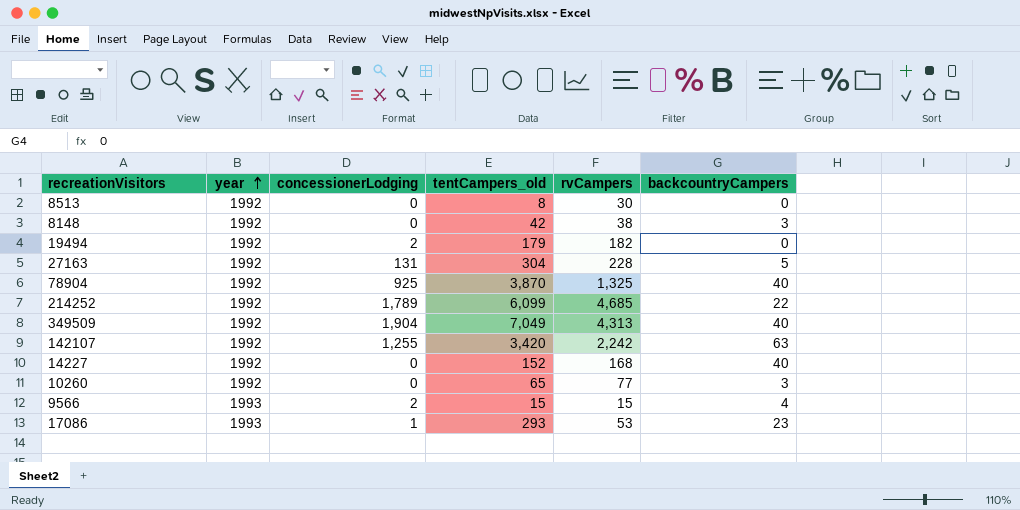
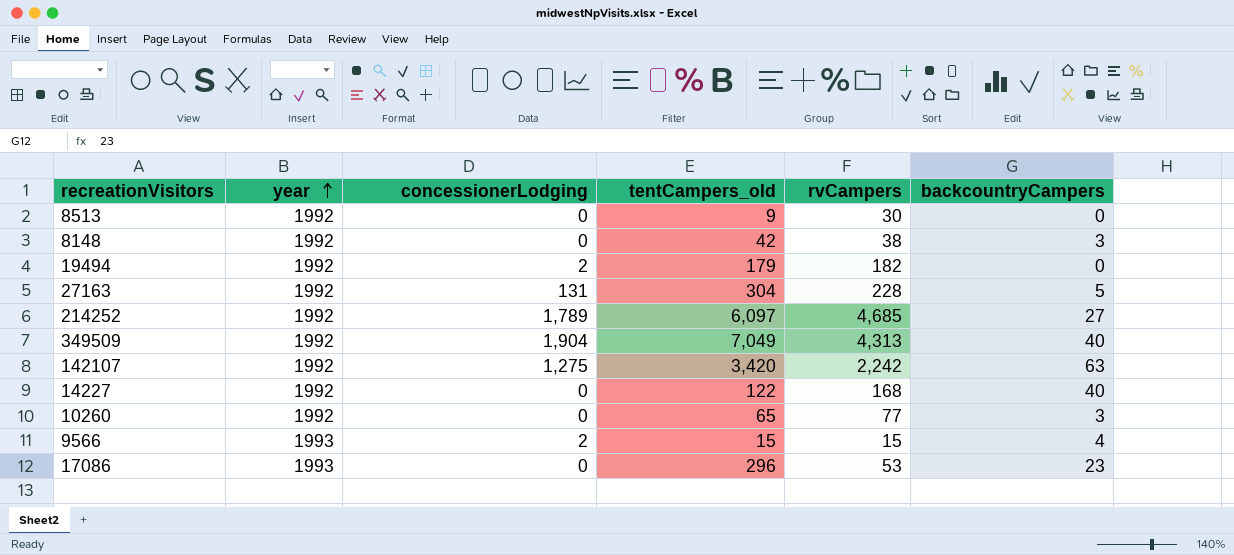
row 78904: 1992 | 925 | 3,870 | 1,325 | 40 -> none
8513 | tentCampers_old: 8 -> 9
214252 | tentCampers_old: 6,099 -> 6,097
214252 | backcountryCampers: 22 -> 27
142107 | concessionerLodging: 1,255 -> 1,275
14227 | tentCampers_old: 152 -> 122
17086 | concessionerLodging: 1 -> 0
17086 | tentCampers_old: 293 -> 296

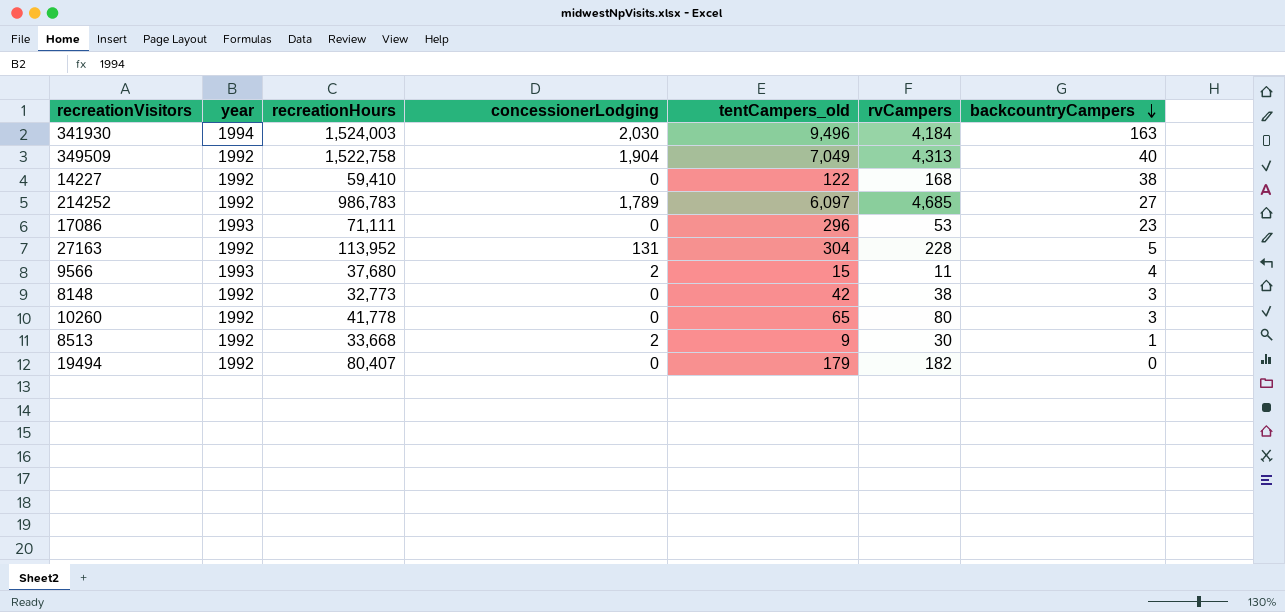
row order: year ascending -> backcountryCampers descending
column recreationHours | position: none -> 3
row 142107: 1992 | 1,275 | 3,420 | 2,242 | 63 -> none
row 341930: none -> 1994 | 1,524,003 | 2,030 | 9,496 | 4,184 | 163
14227 | backcountryCampers: 40 -> 38
9566 | rvCampers: 15 -> 11
10260 | rvCampers: 77 -> 80
8513 | concessionerLodging: 0 -> 2
8513 | backcountryCampers: 0 -> 1
19494 | concessionerLodging: 2 -> 0

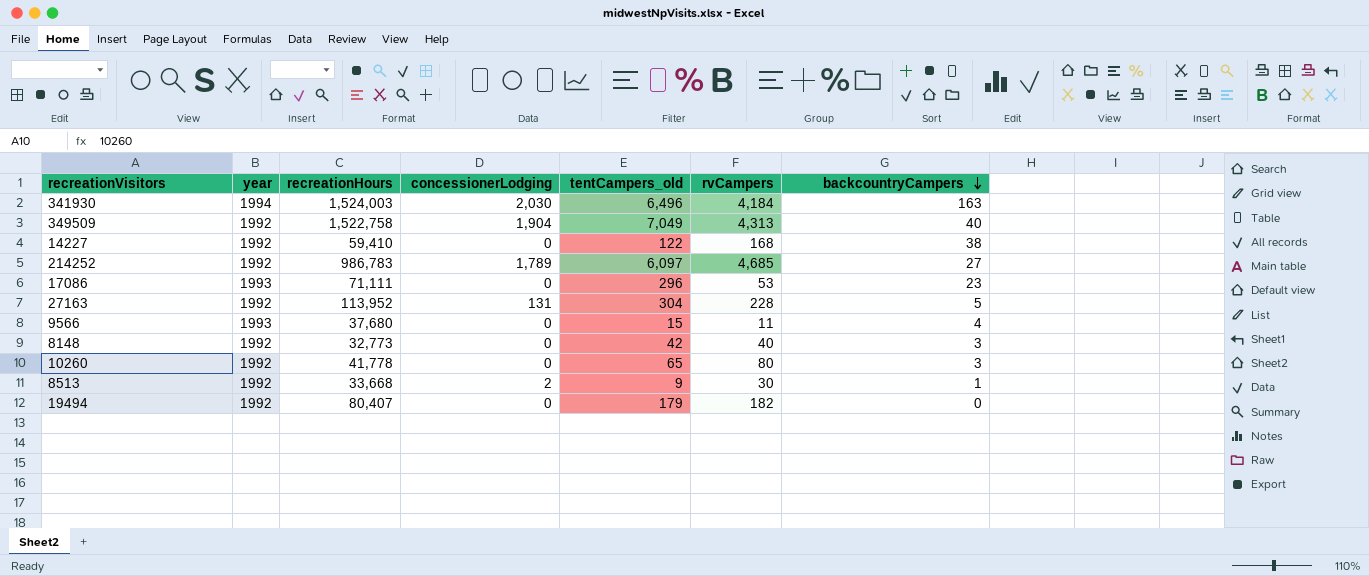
341930 | tentCampers_old: 9,496 -> 6,496
9566 | concessionerLodging: 2 -> 0
8148 | rvCampers: 38 -> 40

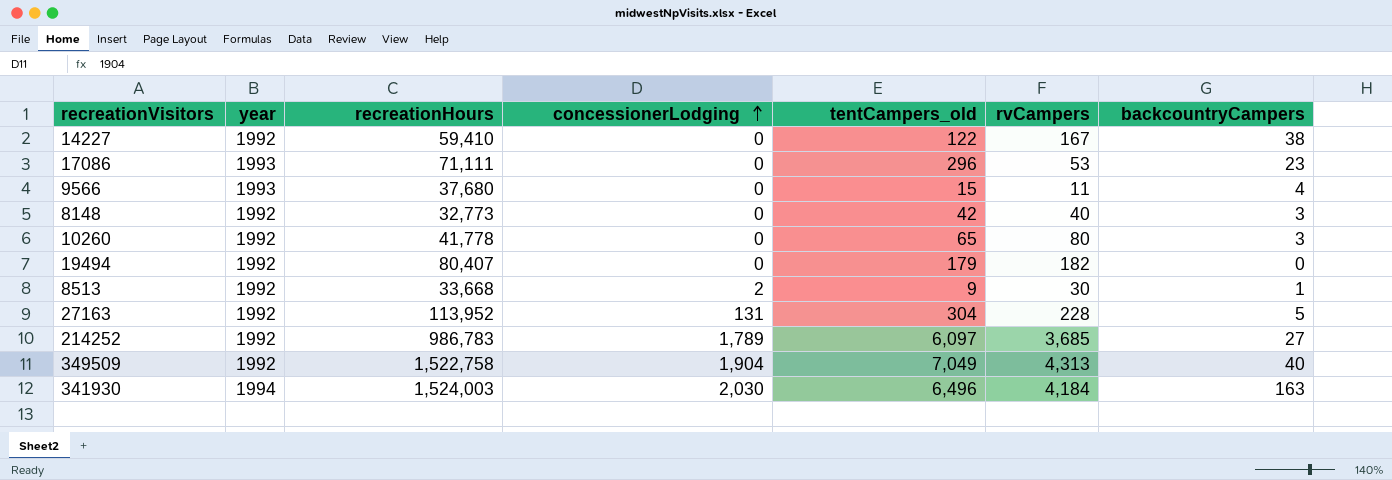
row order: backcountryCampers descending -> concessionerLodging ascending
14227 | rvCampers: 168 -> 167
214252 | rvCampers: 4,685 -> 3,685

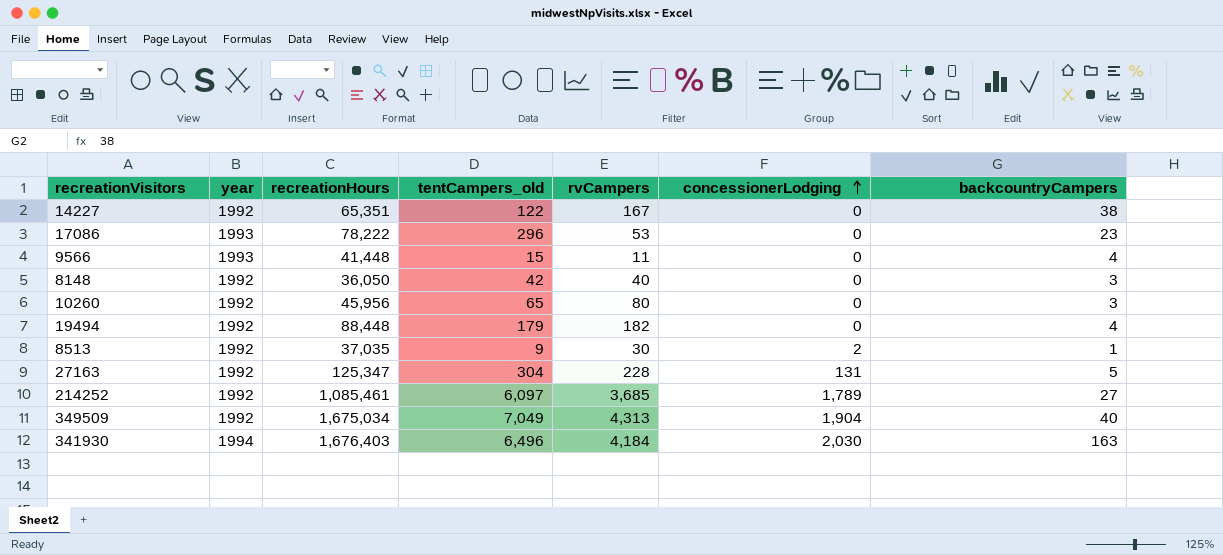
column concessionerLodging | position: 4 -> 6
14227 | recreationHours: 59,410 -> 65,351
17086 | recreationHours: 71,111 -> 78,222
9566 | recreationHours: 37,680 -> 41,448
8148 | recreationHours: 32,773 -> 36,050
10260 | recreationHours: 41,778 -> 45,956
19494 | recreationHours: 80,407 -> 88,448
19494 | backcountryCampers: 0 -> 4
8513 | recreationHours: 33,668 -> 37,035
27163 | recreationHours: 113,952 -> 125,347
214252 | recreationHours: 986,783 -> 1,085,461
349509 | recreationHours: 1,522,758 -> 1,675,034
341930 | recreationHours: 1,524,003 -> 1,676,403

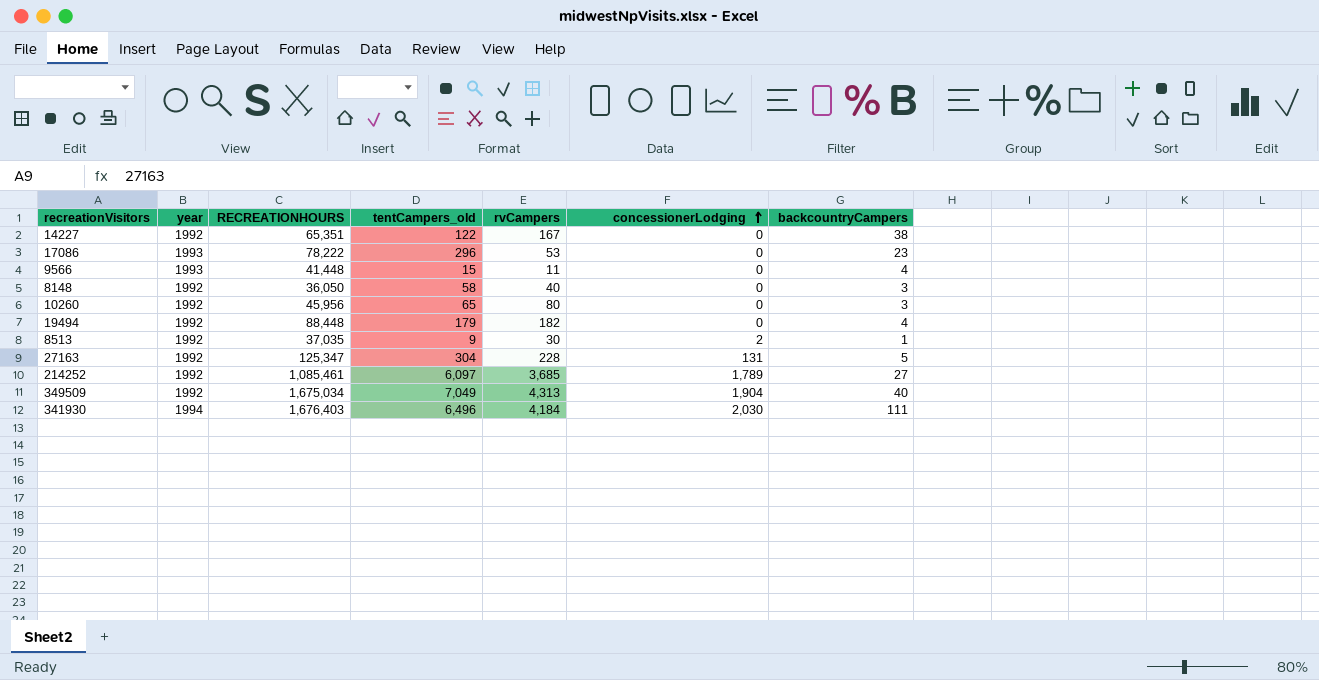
column name: recreationHours -> RECREATIONHOURS
8148 | tentCampers_old: 42 -> 58
341930 | backcountryCampers: 163 -> 111

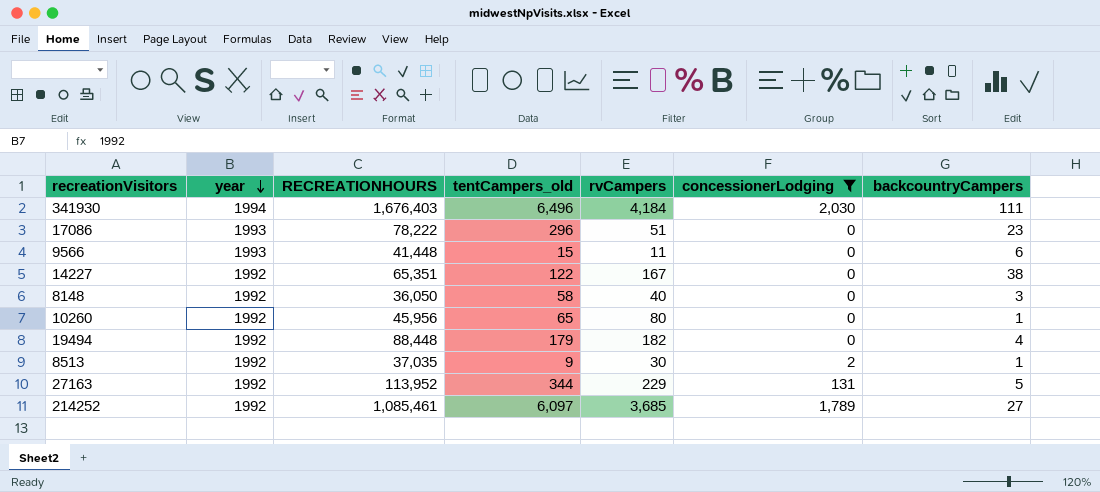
filter: none -> concessionerLodging != 1,904
row order: concessionerLodging ascending -> year descending
17086 | rvCampers: 53 -> 51
9566 | backcountryCampers: 4 -> 6
10260 | backcountryCampers: 3 -> 1
27163 | RECREATIONHOURS: 125,347 -> 113,952
27163 | tentCampers_old: 304 -> 344
27163 | rvCampers: 228 -> 229

